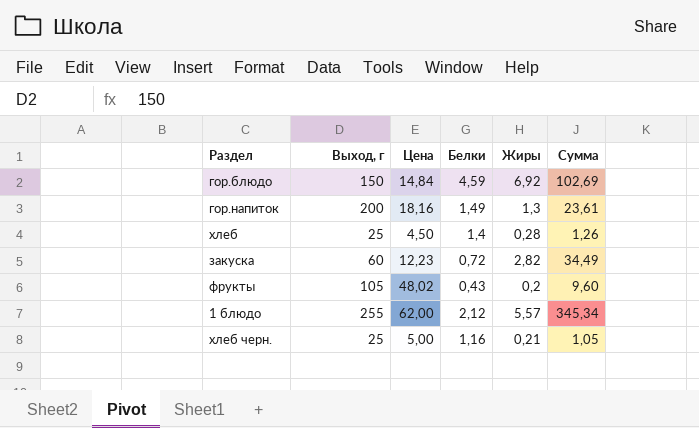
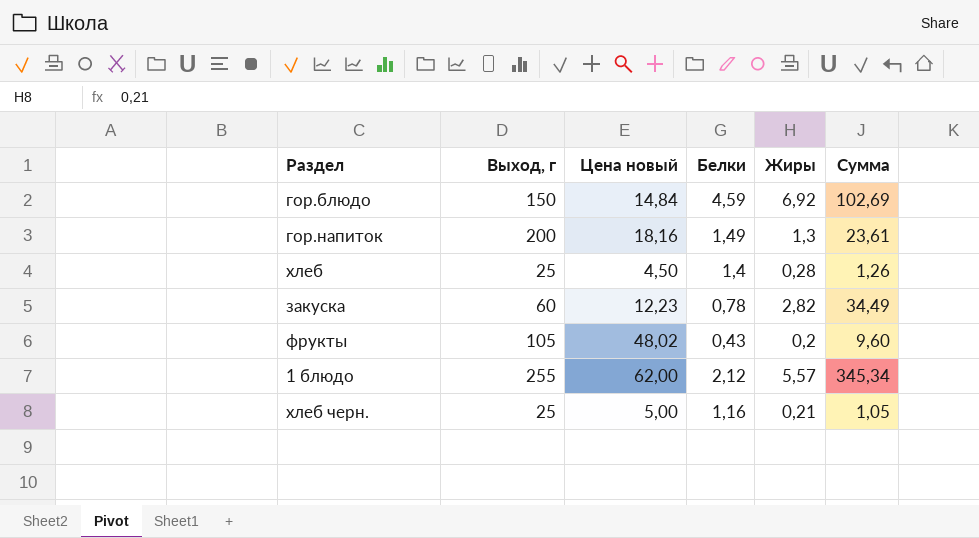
column name: Цена -> Цена новый
закуска | Белки: 0,72 -> 0,78

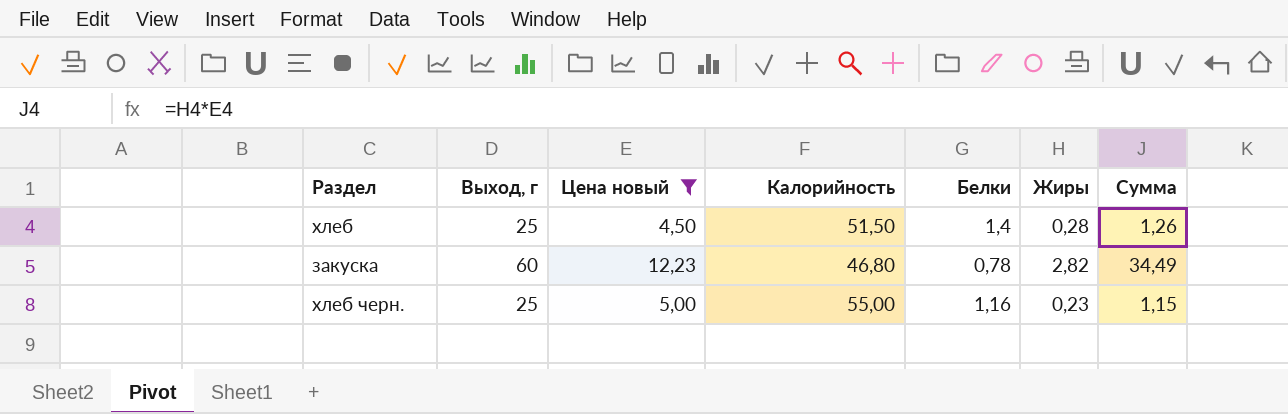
filter: none -> Цена новый <= 12,23
column Калорийность | position: none -> 4
хлеб черн. | Жиры: 0,21 -> 0,23
хлеб черн. | Сумма: 1,05 -> 1,15

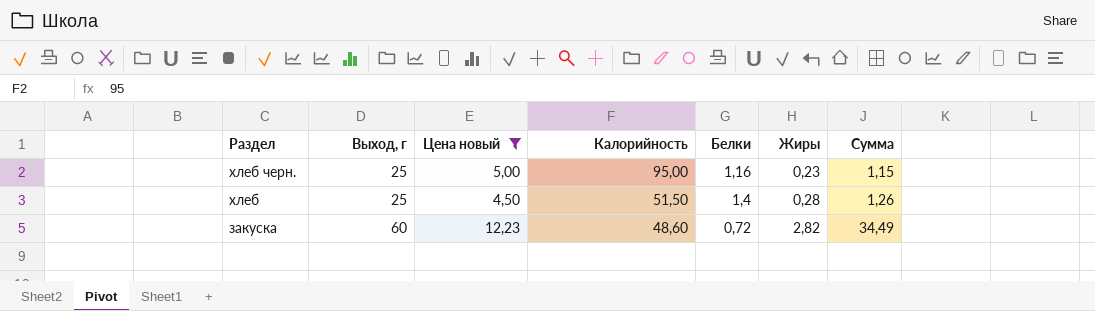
row order: none -> Раздел descending
хлеб черн. | Калорийность: 55,00 -> 95,00
закуска | Калорийность: 46,80 -> 48,60
закуска | Белки: 0,78 -> 0,72

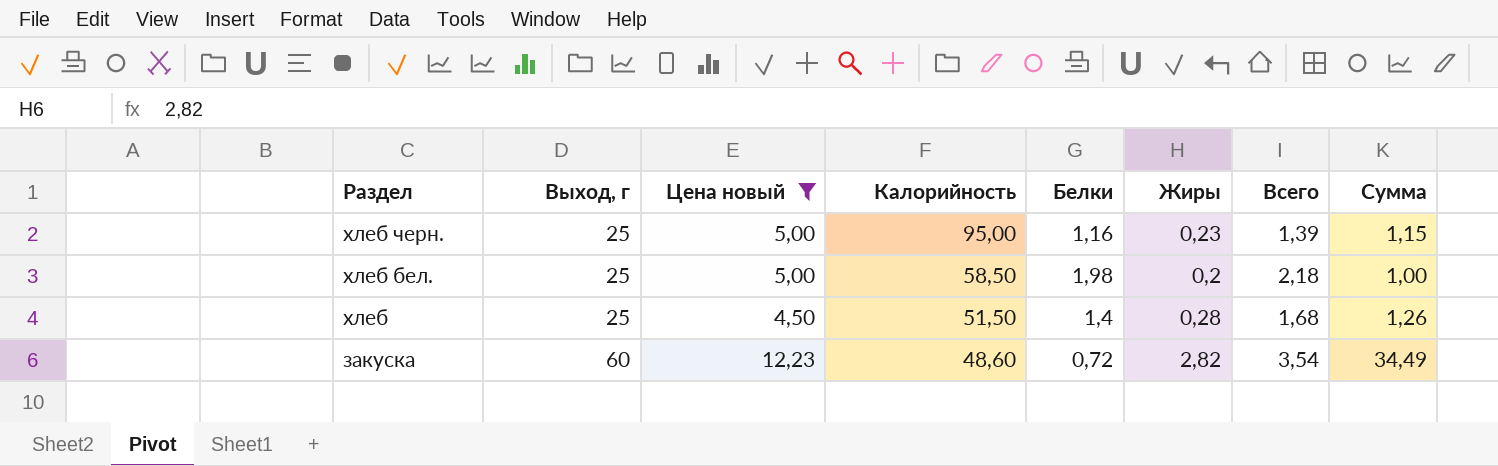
column Всего | formula: none -> [Белки] + [Жиры]
row хлеб бел.: none -> 25 | 5,00 | 58,50 | 1,98 | 0,2 | 2,18 | 1,00

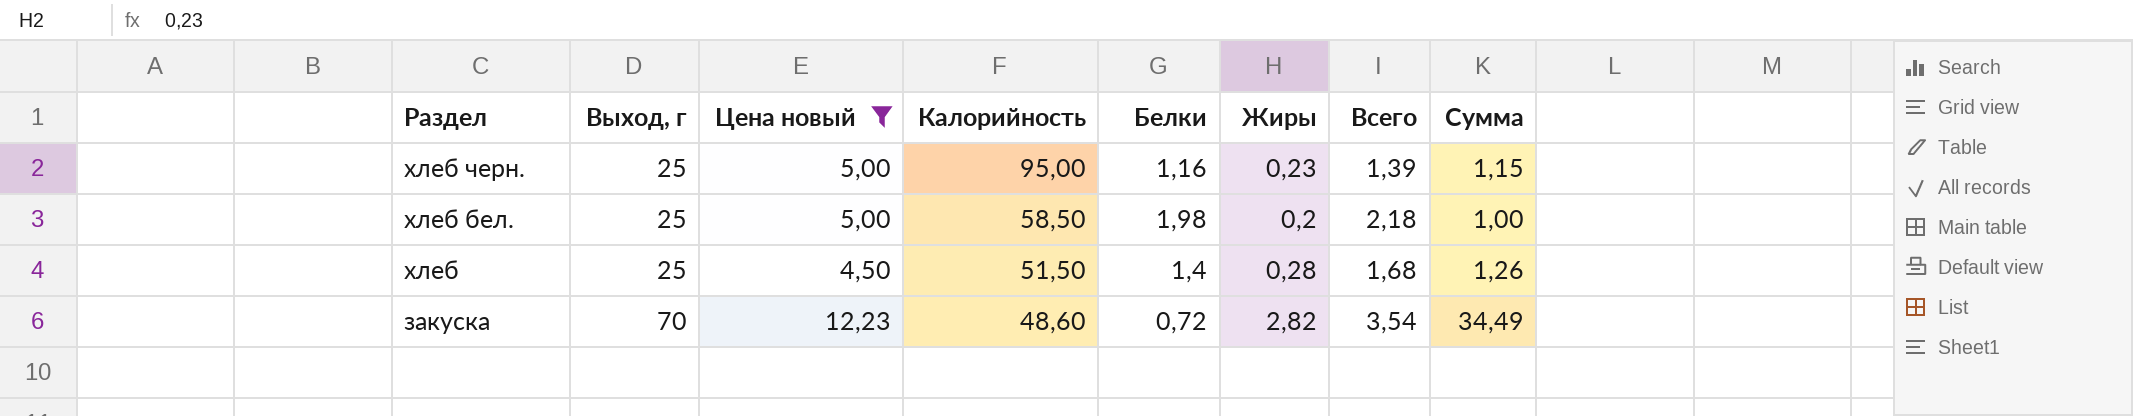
закуска | Выход, г: 60 -> 70

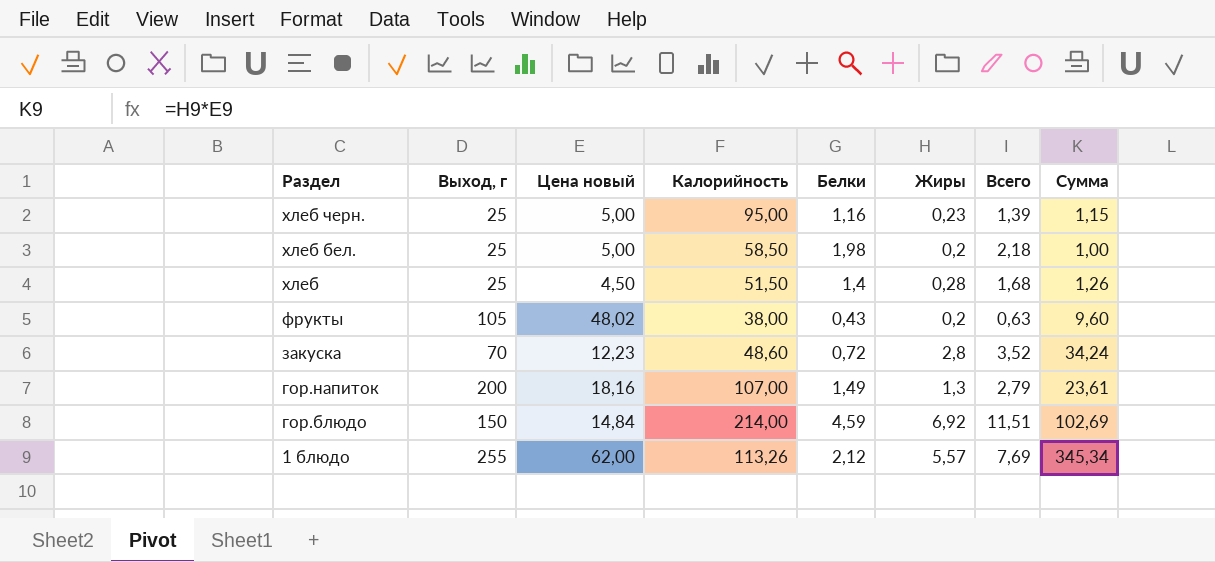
filter: Цена новый <= 12,23 -> none
закуска | Жиры: 2,82 -> 2,8
закуска | Всего: 3,54 -> 3,52
закуска | Сумма: 34,49 -> 34,24

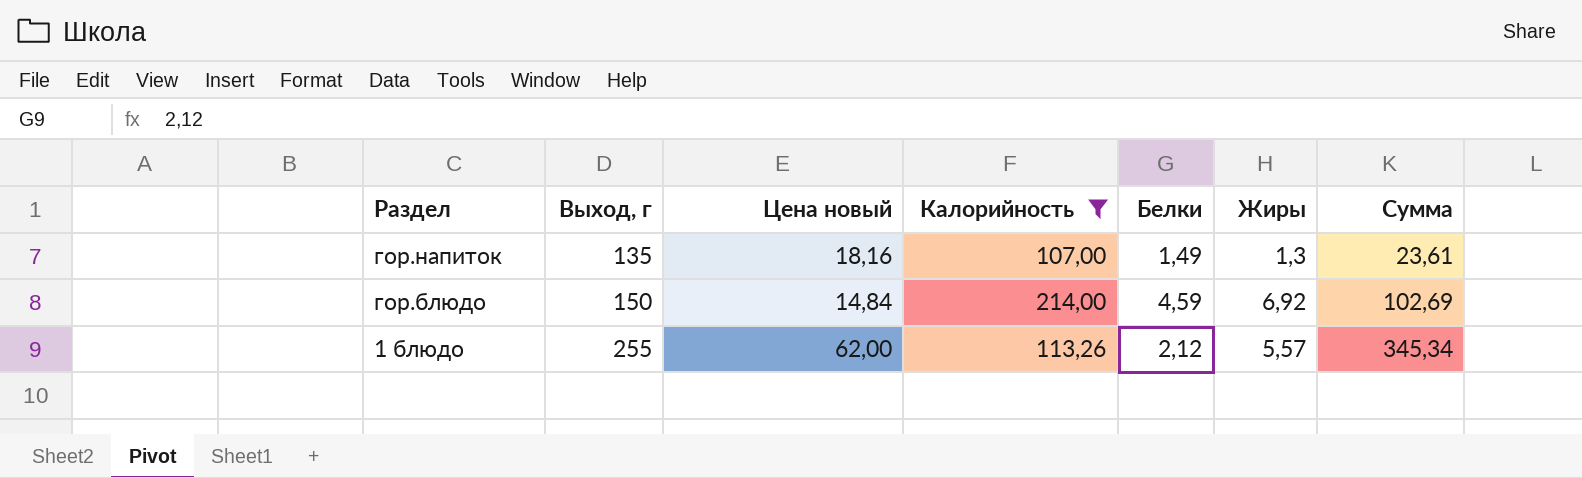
filter: none -> Калорийность >= 107,00
column Всего | formula: [Белки] + [Жиры] -> none
гор.напиток | Выход, г: 200 -> 135

